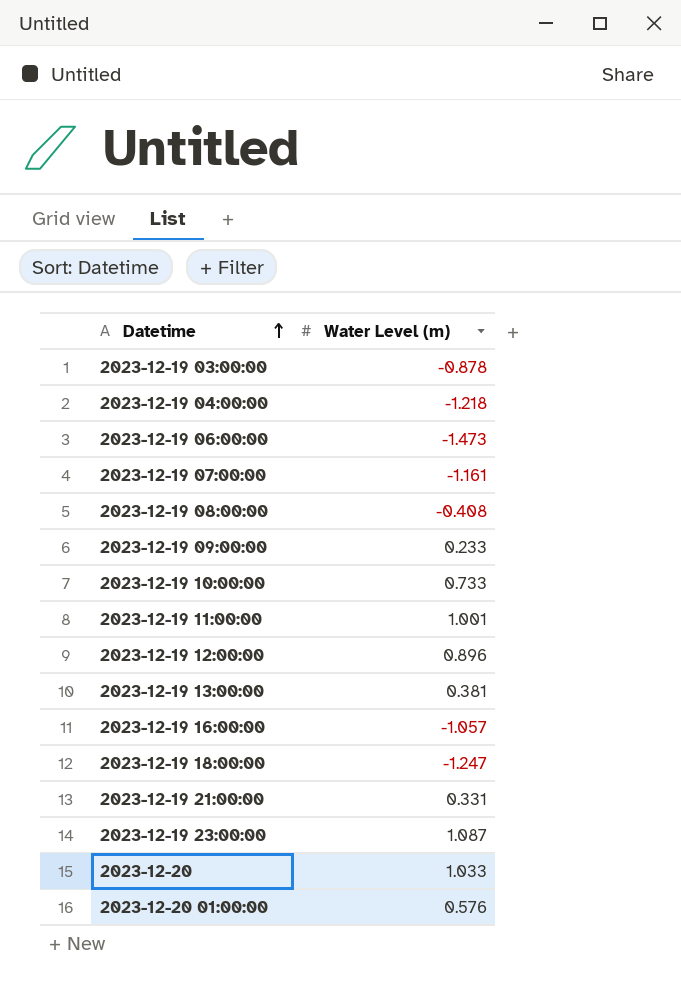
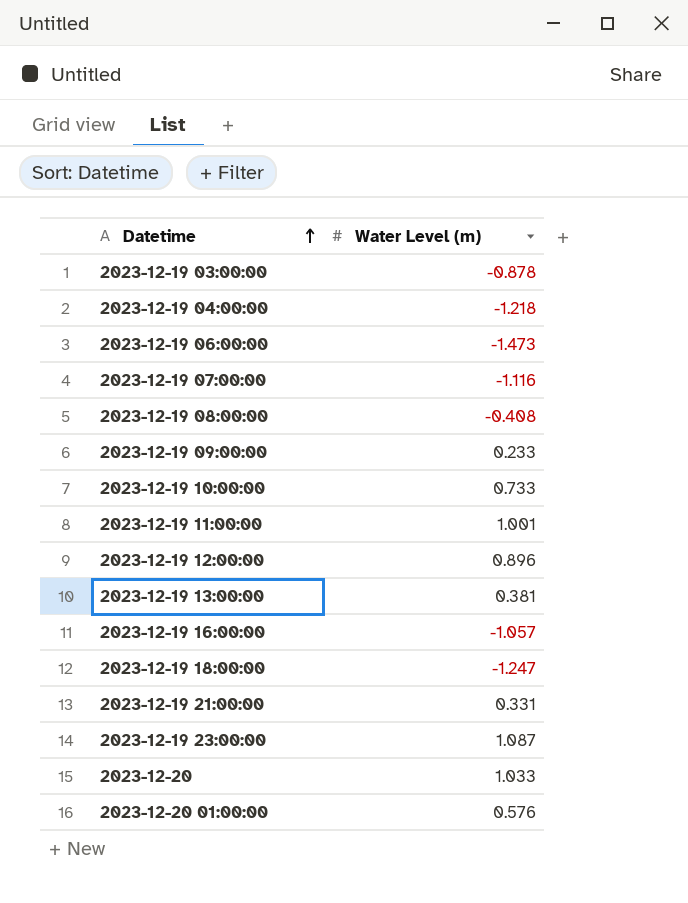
2023-12-19 07:00:00 | Water Level (m): -1.161 -> -1.116

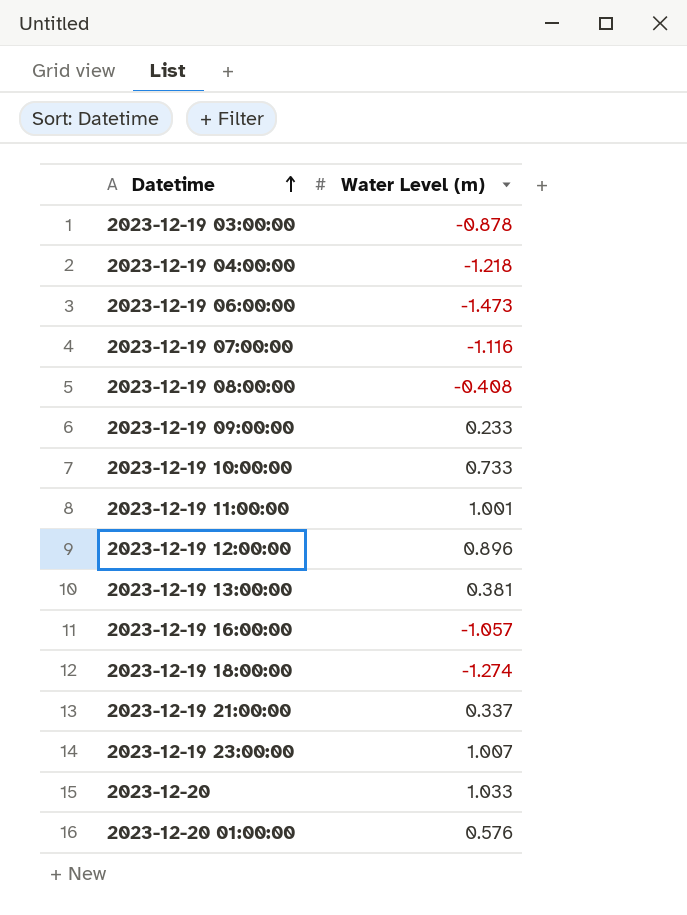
2023-12-19 18:00:00 | Water Level (m): -1.247 -> -1.274
2023-12-19 21:00:00 | Water Level (m): 0.331 -> 0.337
2023-12-19 23:00:00 | Water Level (m): 1.087 -> 1.007

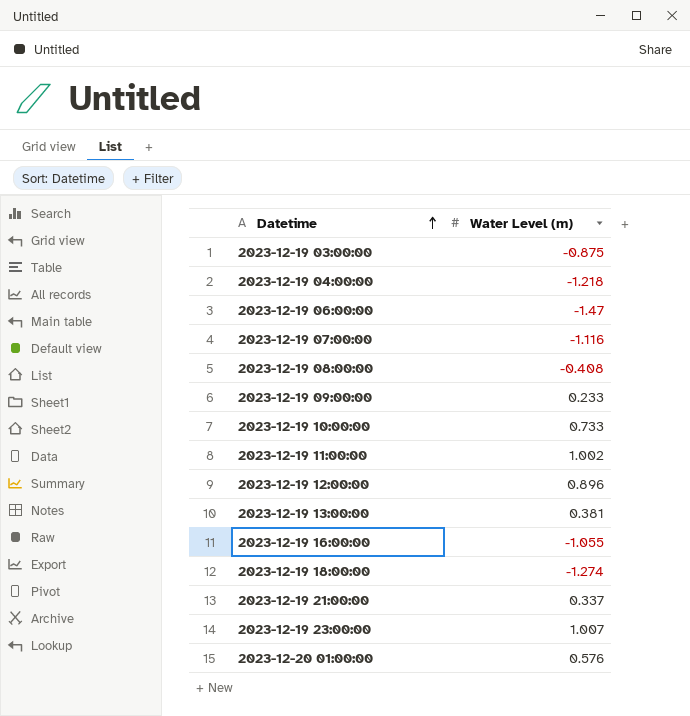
row 2023-12-20: 1.033 -> none
2023-12-19 03:00:00 | Water Level (m): -0.878 -> -0.875
2023-12-19 06:00:00 | Water Level (m): -1.473 -> -1.47
2023-12-19 11:00:00 | Water Level (m): 1.001 -> 1.002
2023-12-19 16:00:00 | Water Level (m): -1.057 -> -1.055

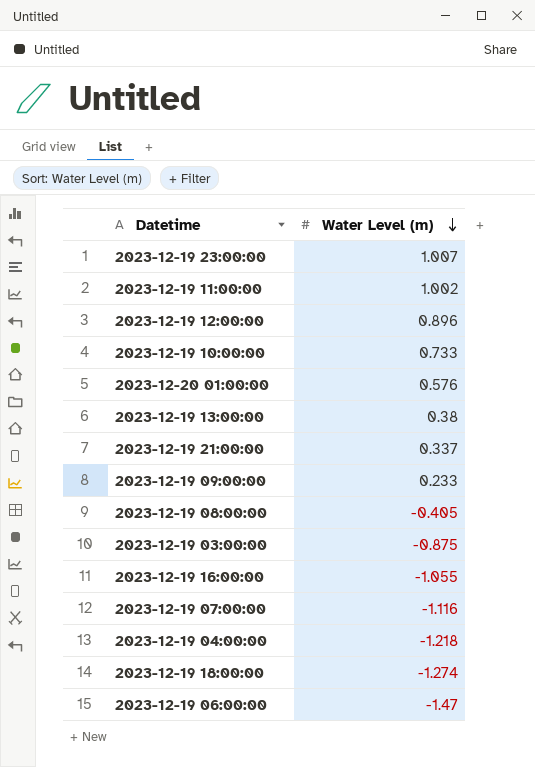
row order: Datetime ascending -> Water Level (m) descending
2023-12-19 13:00:00 | Water Level (m): 0.381 -> 0.38
2023-12-19 08:00:00 | Water Level (m): -0.408 -> -0.405

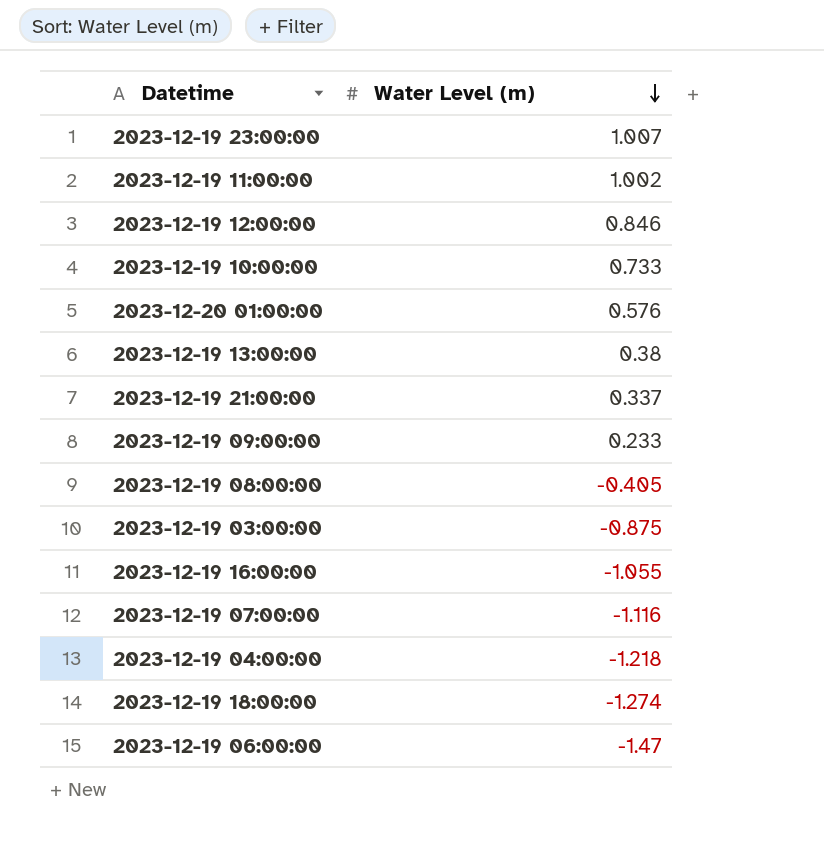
2023-12-19 12:00:00 | Water Level (m): 0.896 -> 0.846

